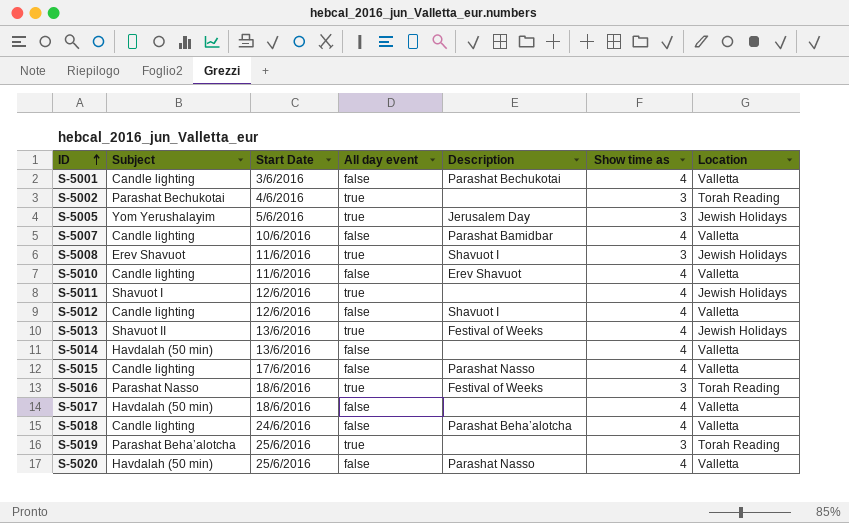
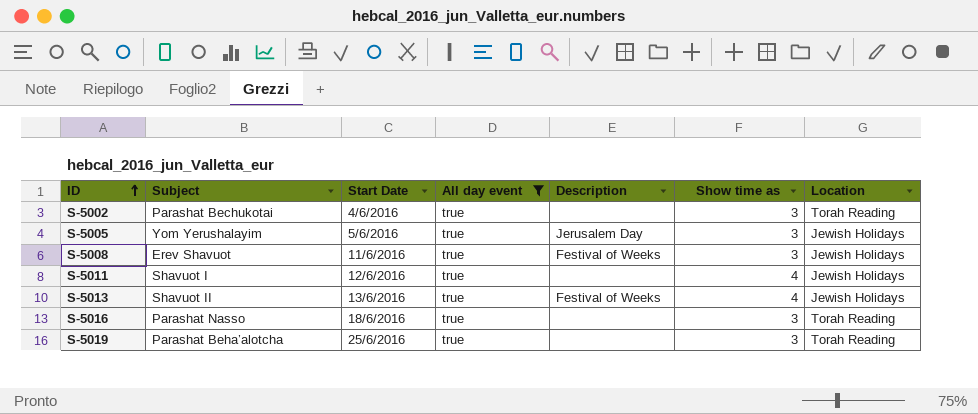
filter: none -> All day event = true
S-5008 | Description: Shavuot I -> Festival of Weeks
S-5016 | Description: Festival of Weeks -> none

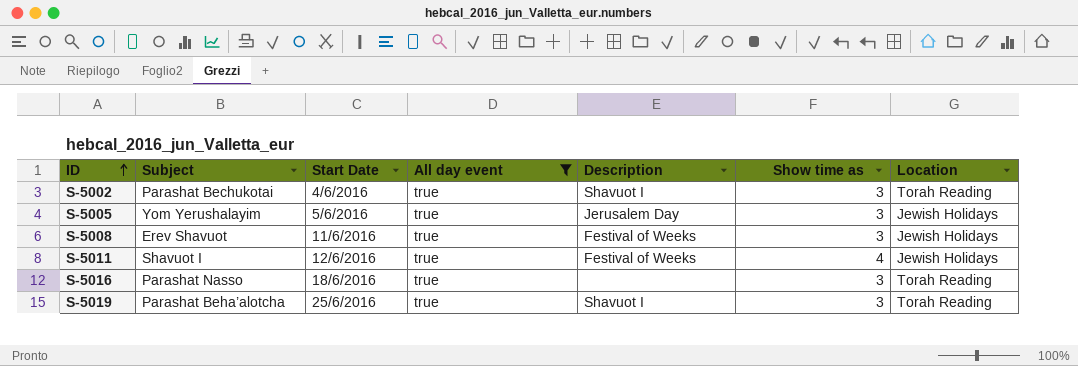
row S-5013: Shavuot II | 13/6/2016 | true | Festival of Weeks | 4 | Jewish Holidays -> none
S-5002 | Description: none -> Shavuot I
S-5011 | Description: none -> Festival of Weeks
S-5019 | Description: none -> Shavuot I

